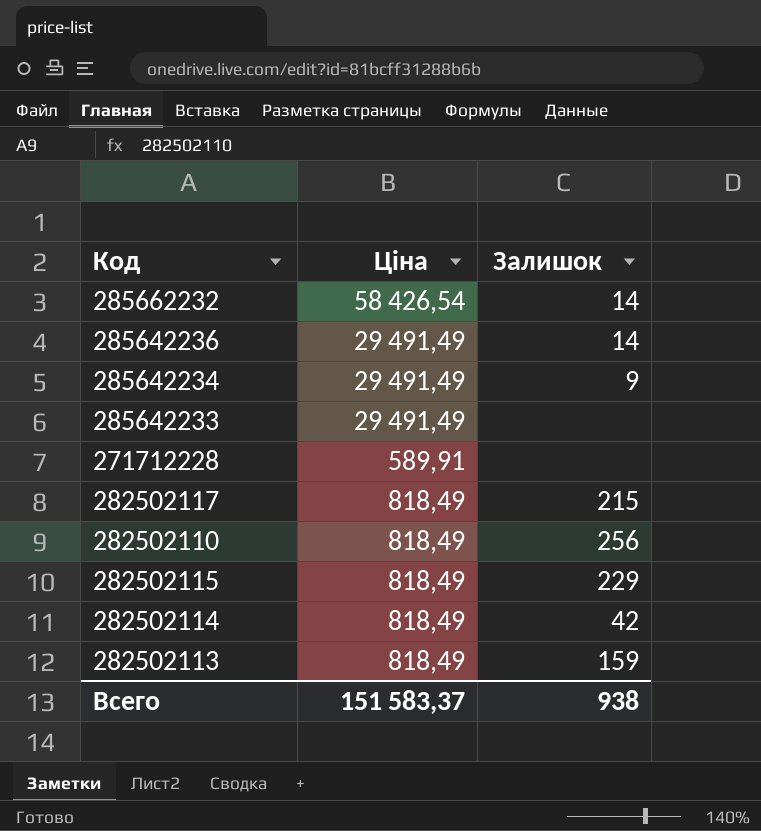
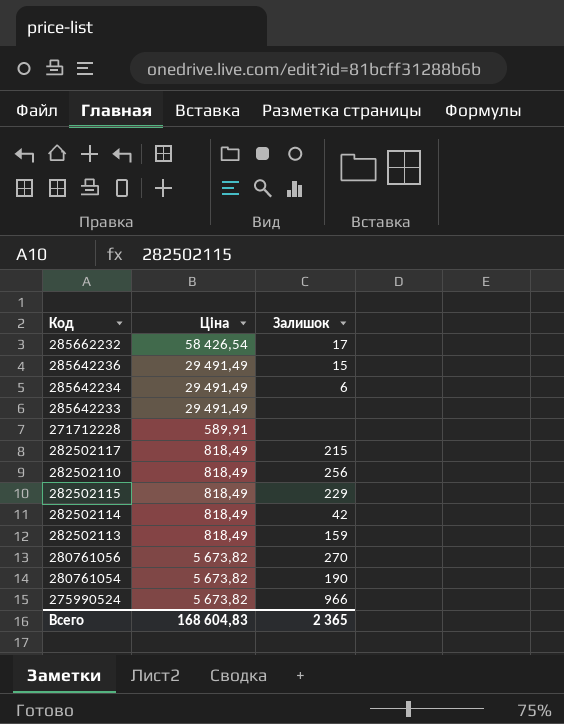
285662232 | Залишок: 14 -> 17
285642236 | Залишок: 14 -> 15
285642234 | Залишок: 9 -> 6
row 280761056: none -> 5 673,82 | 270
row 280761054: none -> 5 673,82 | 190
row 275990524: none -> 5 673,82 | 966
Всего | Ціна: 151 583,37 -> 168 604,83
Всего | Залишок: 938 -> 2 365

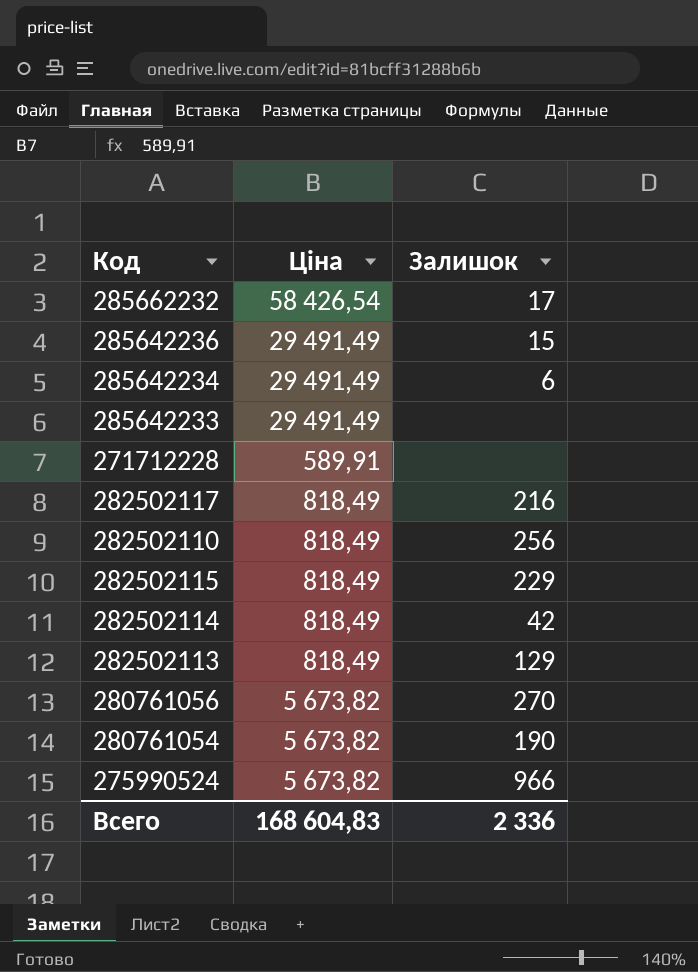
282502117 | Залишок: 215 -> 216
282502113 | Залишок: 159 -> 129
Всего | Залишок: 2 365 -> 2 336

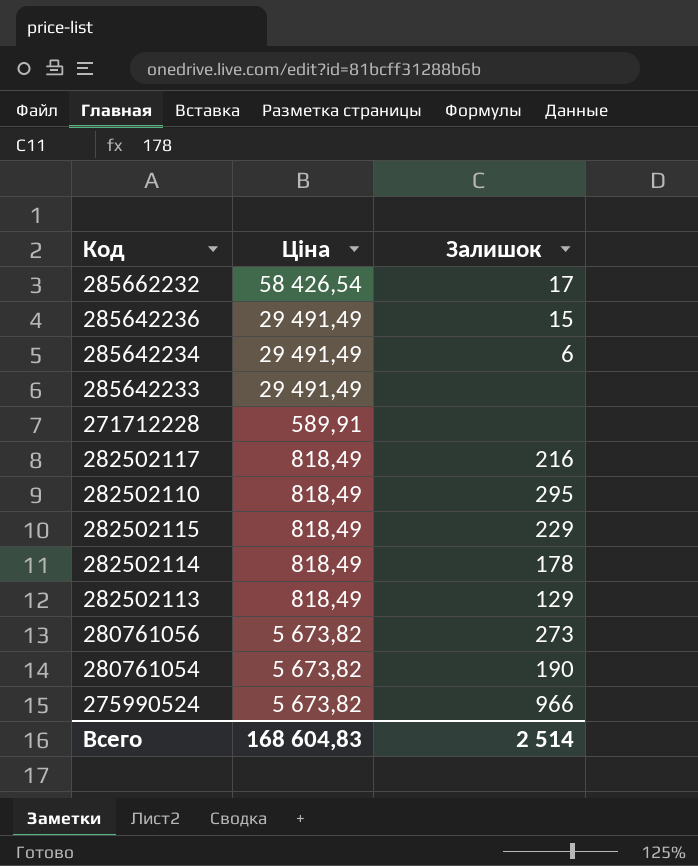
282502110 | Залишок: 256 -> 295
282502114 | Залишок: 42 -> 178
280761056 | Залишок: 270 -> 273
Всего | Залишок: 2 336 -> 2 514

